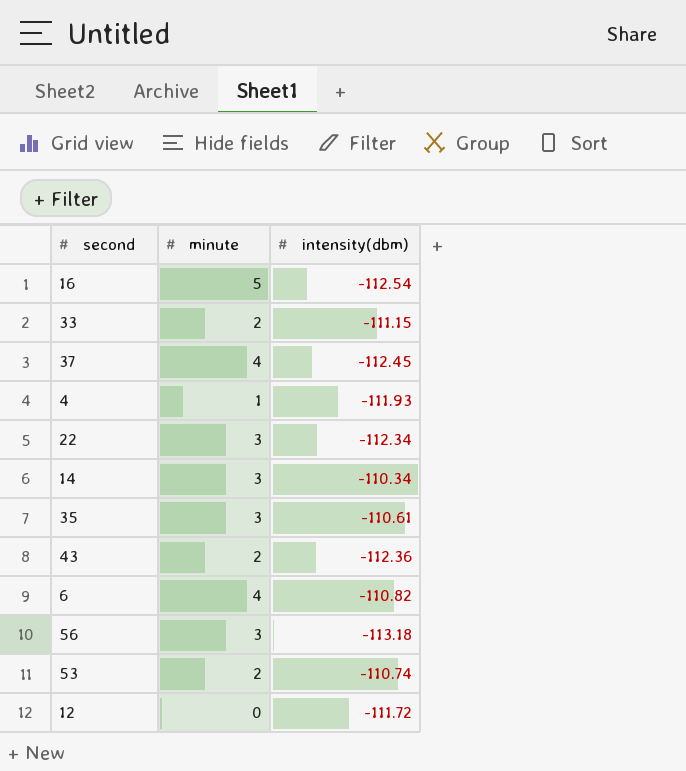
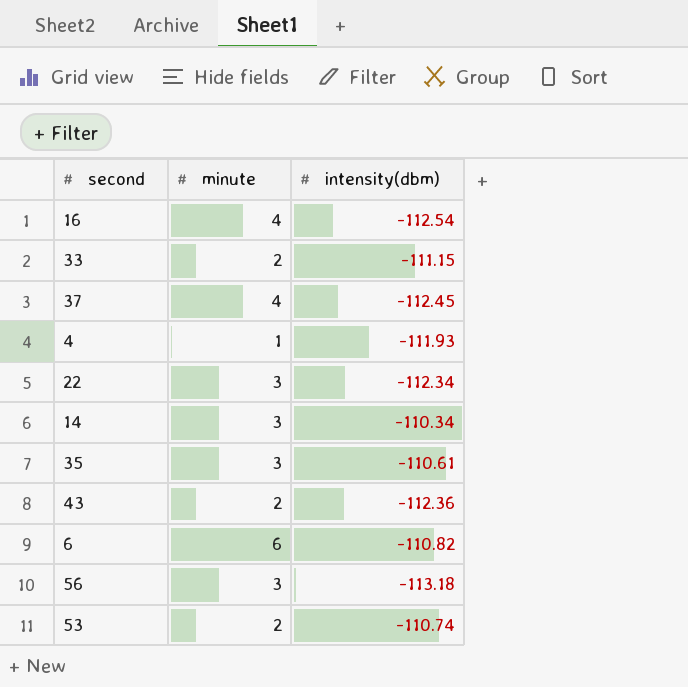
row 12: 0 | -111.72 -> none
16 | minute: 5 -> 4
6 | minute: 4 -> 6

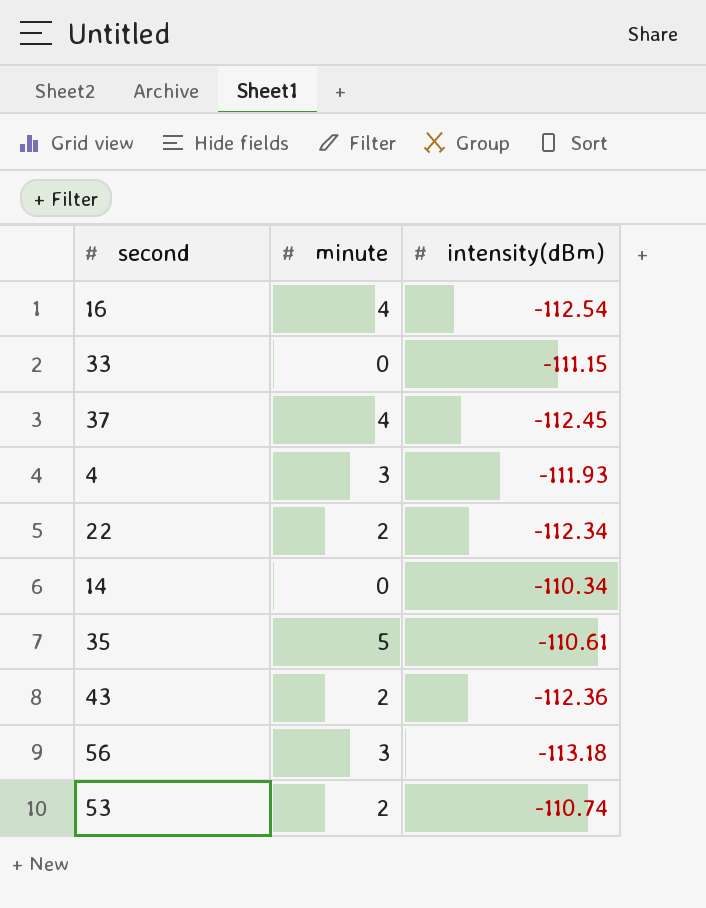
column name: intensity(dbm) -> intensity(dBm)
row 6: 6 | -110.82 -> none
33 | minute: 2 -> 0
4 | minute: 1 -> 3
22 | minute: 3 -> 2
14 | minute: 3 -> 0
35 | minute: 3 -> 5

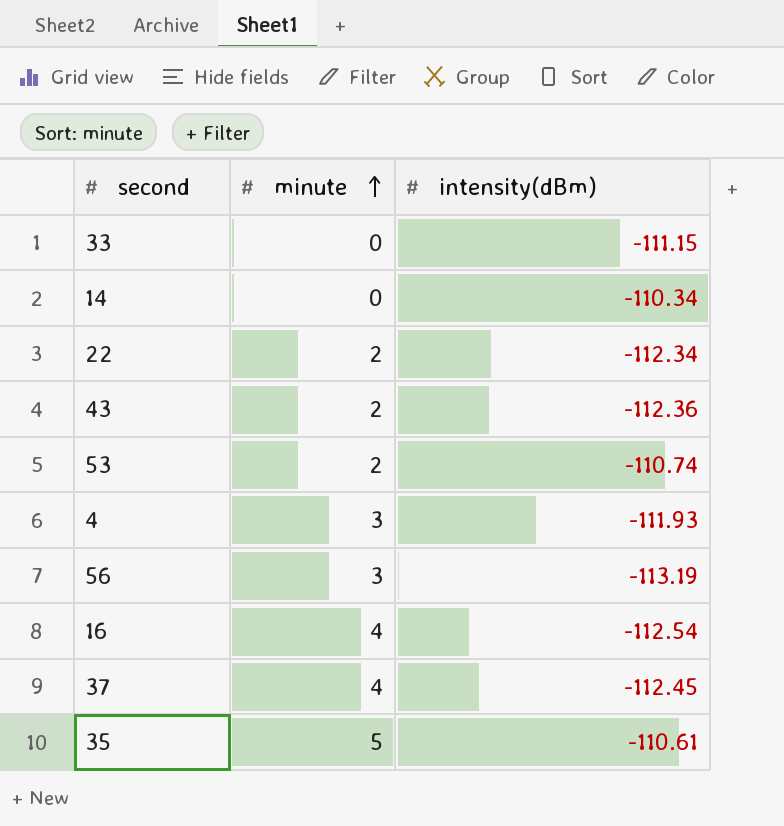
row order: none -> minute ascending
56 | intensity(dBm): -113.18 -> -113.19

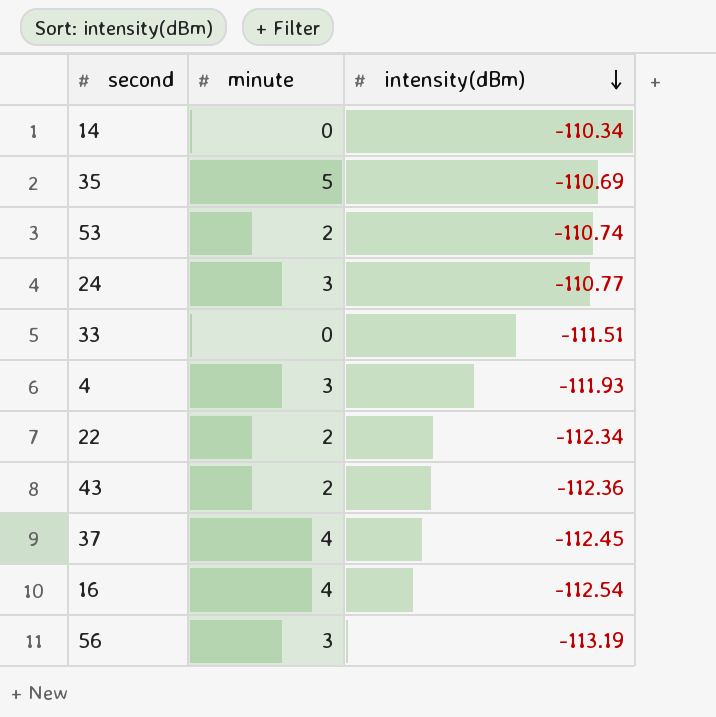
row order: minute ascending -> intensity(dBm) descending
35 | intensity(dBm): -110.61 -> -110.69
row 24: none -> 3 | -110.77
33 | intensity(dBm): -111.15 -> -111.51

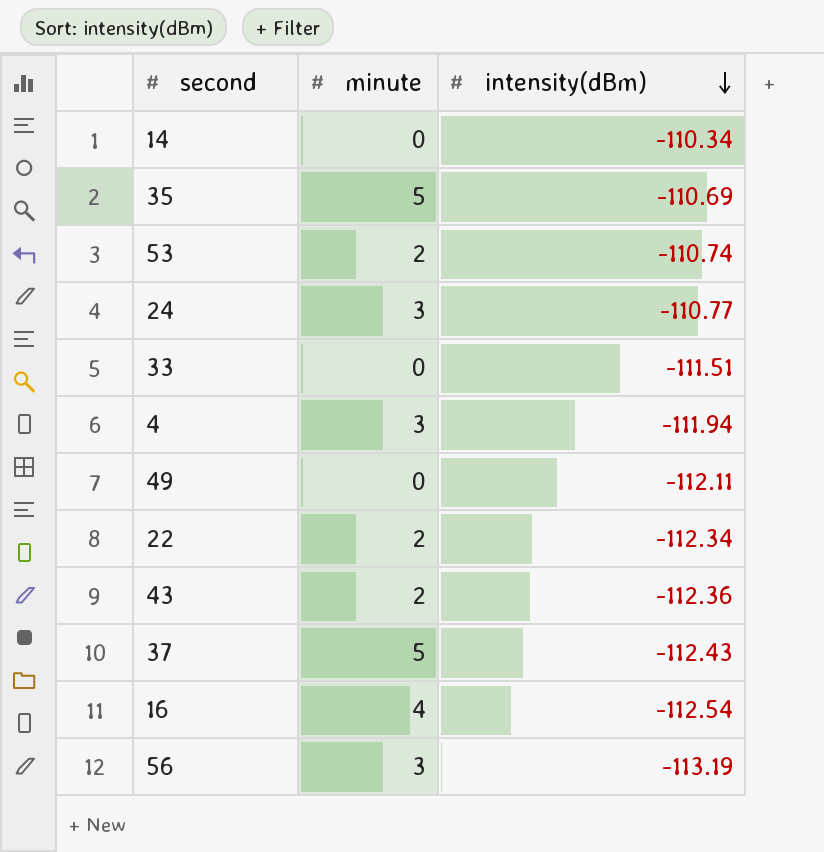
4 | intensity(dBm): -111.93 -> -111.94
row 49: none -> 0 | -112.11
37 | minute: 4 -> 5
37 | intensity(dBm): -112.45 -> -112.43

